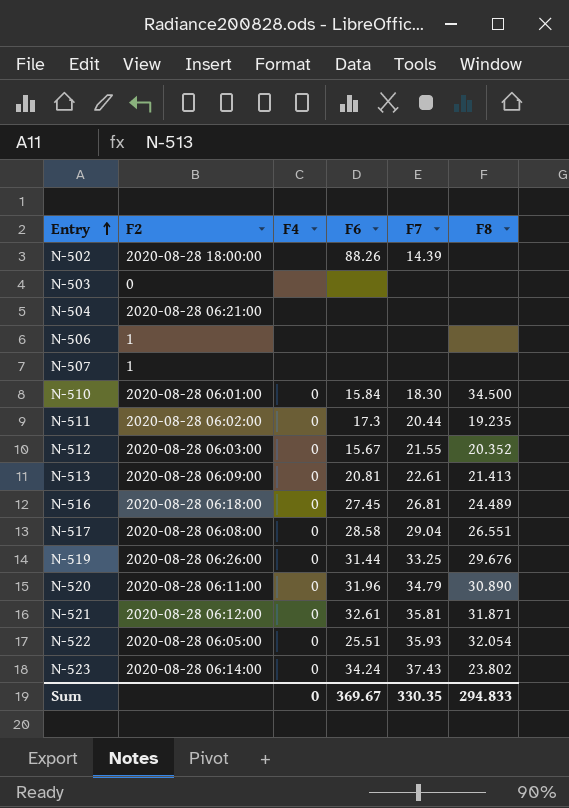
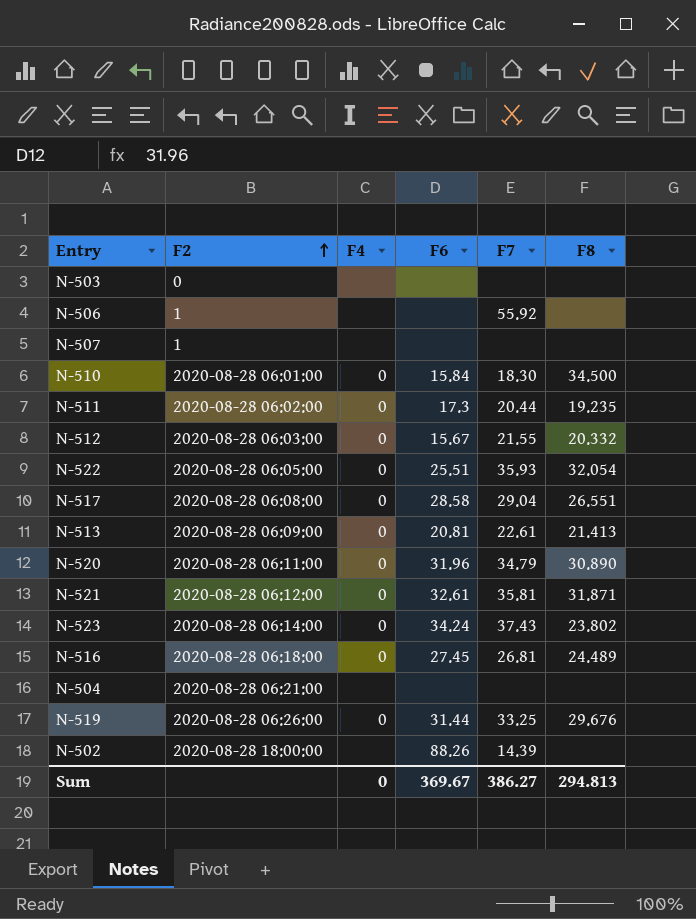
row order: Entry ascending -> F2 ascending
N-506 | F7: none -> 55.92
N-512 | F8: 20.352 -> 20.332
Sum | F7: 330.35 -> 386.27
Sum | F8: 294.833 -> 294.813

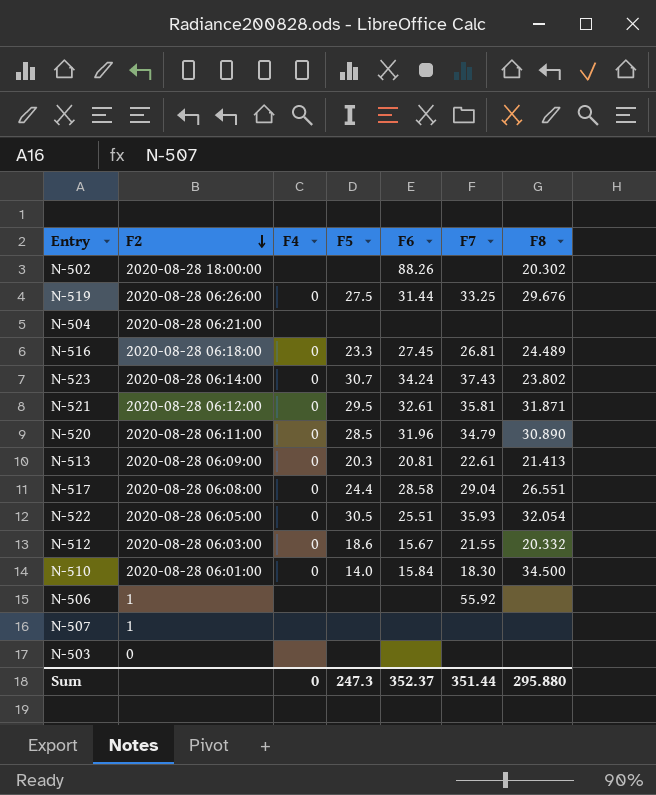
row order: F2 ascending -> F2 descending
column F5 | position: none -> 4
row N-511: 2020-08-28 06:02:00 | 0 | 17.3 | 20.44 | 19.235 -> none
N-502 | F7: 14.39 -> none
N-502 | F8: none -> 20.302
Sum | F6: 369.67 -> 352.37
Sum | F7: 386.27 -> 351.44
Sum | F8: 294.813 -> 295.880

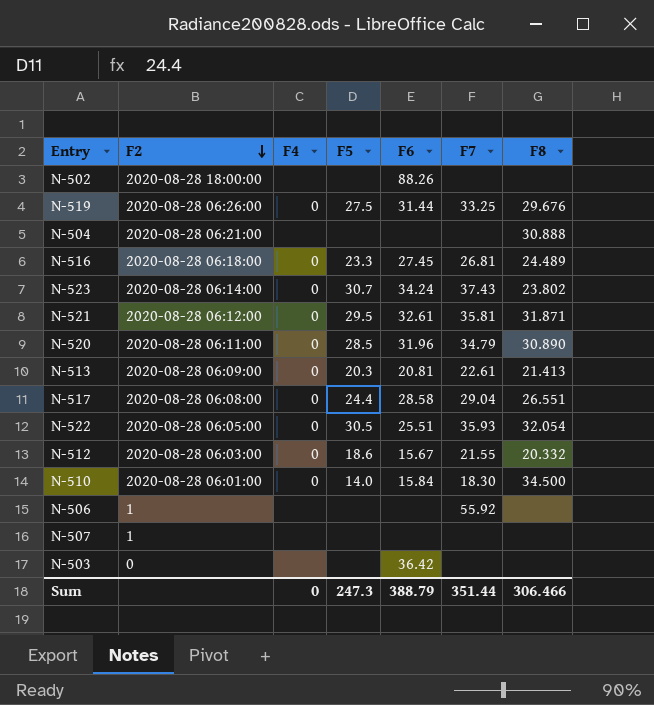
N-502 | F8: 20.302 -> none
N-504 | F8: none -> 30.888
N-503 | F6: none -> 36.42
Sum | F6: 352.37 -> 388.79
Sum | F8: 295.880 -> 306.466

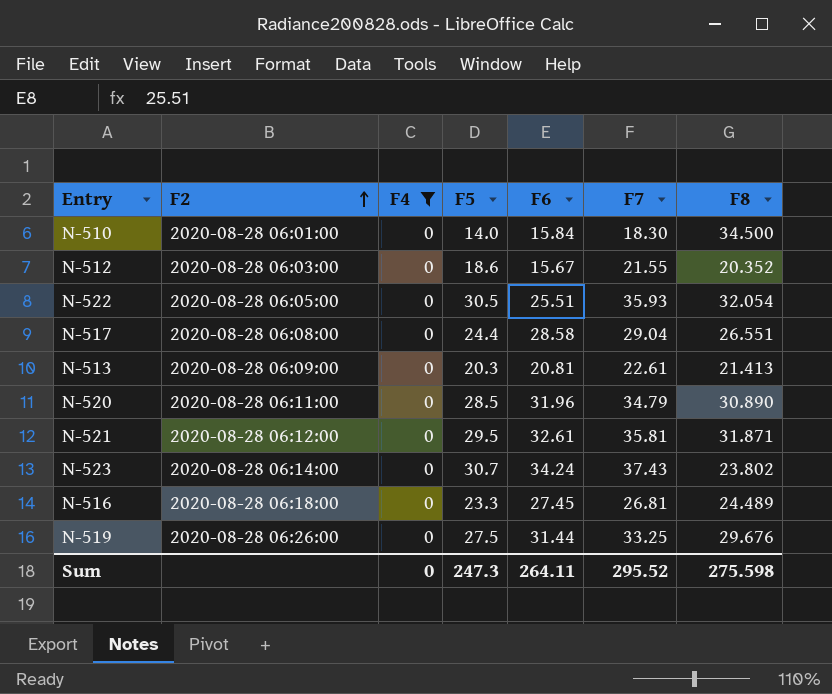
filter: none -> F4 = 0
row order: F2 descending -> F2 ascending
N-512 | F8: 20.332 -> 20.352
Sum | F6: 388.79 -> 264.11
Sum | F7: 351.44 -> 295.52
Sum | F8: 306.466 -> 275.598

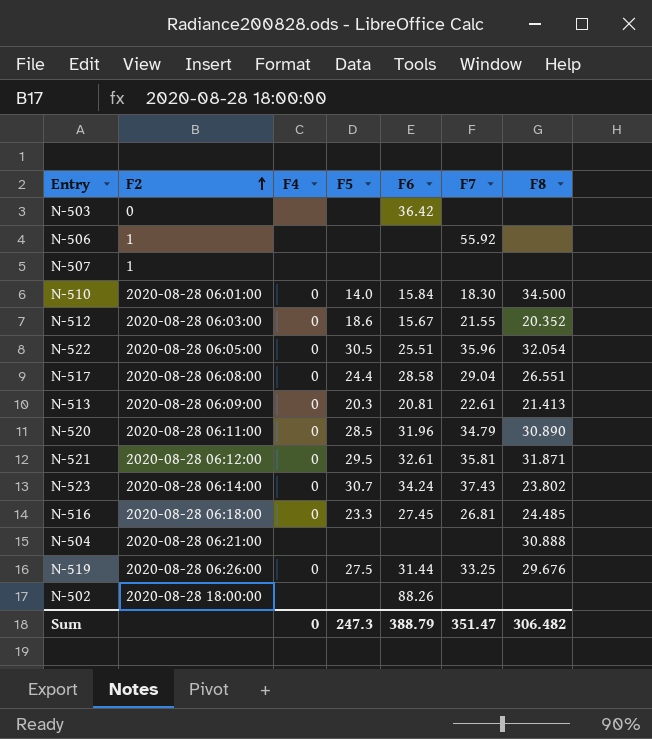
filter: F4 = 0 -> none
N-522 | F7: 35.93 -> 35.96
N-516 | F8: 24.489 -> 24.485
Sum | F6: 264.11 -> 388.79
Sum | F7: 295.52 -> 351.47
Sum | F8: 275.598 -> 306.482

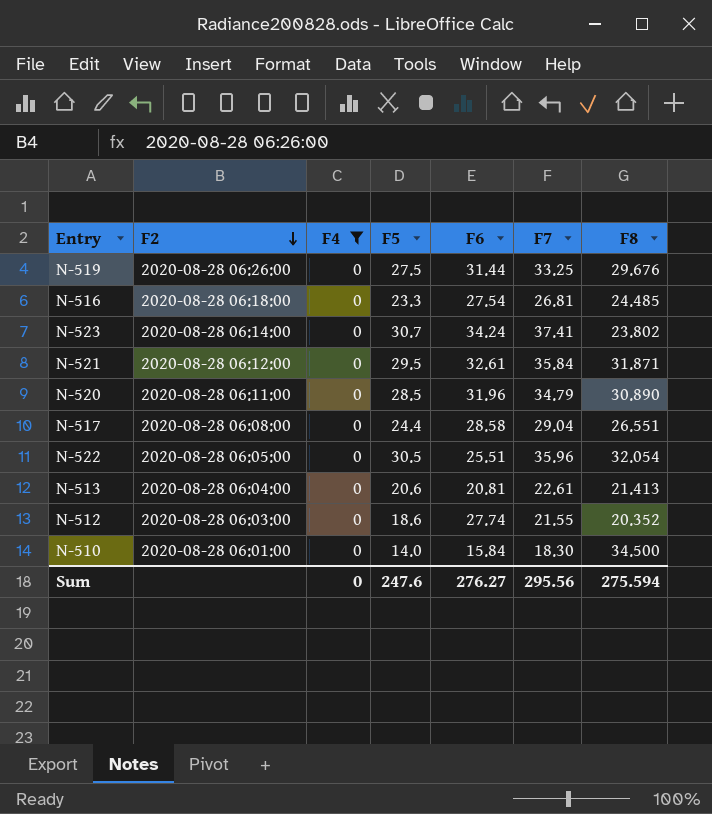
filter: none -> F4 = 0
row order: F2 ascending -> F2 descending
N-516 | F6: 27.45 -> 27.54
N-523 | F7: 37.43 -> 37.41
N-521 | F7: 35.81 -> 35.84
N-513 | F2: 2020-08-28 06:09:00 -> 2020-08-28 06:04:00
N-513 | F5: 20.3 -> 20.6
N-512 | F6: 15.67 -> 27.74
Sum | F5: 247.3 -> 247.6
Sum | F6: 388.79 -> 276.27
Sum | F7: 351.47 -> 295.56
Sum | F8: 306.482 -> 275.594

